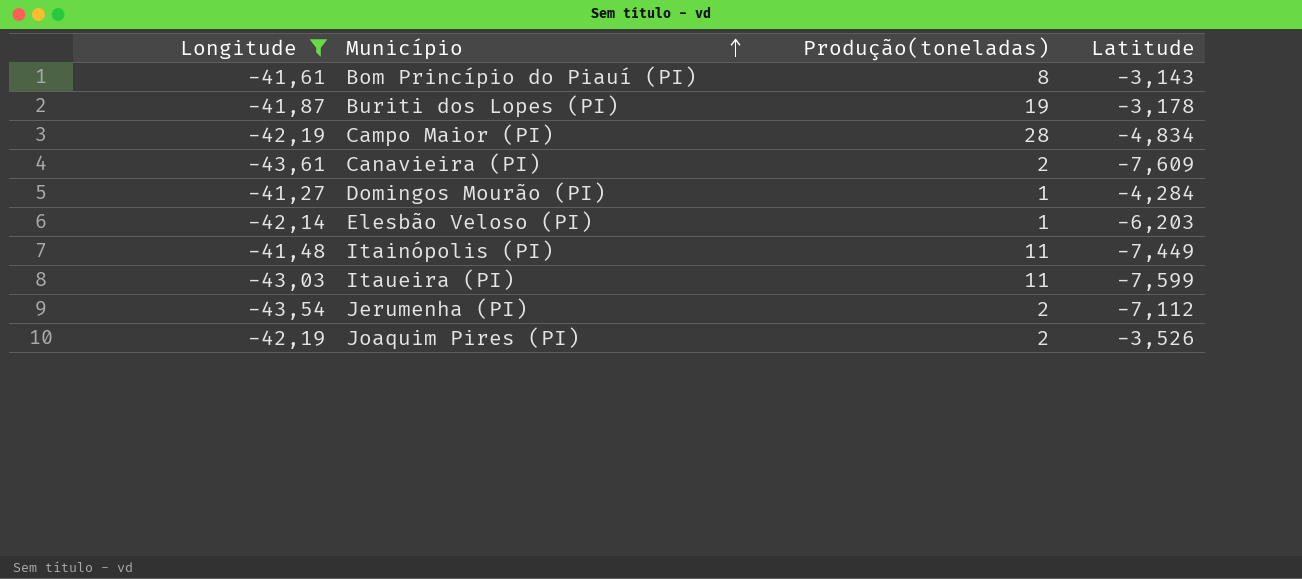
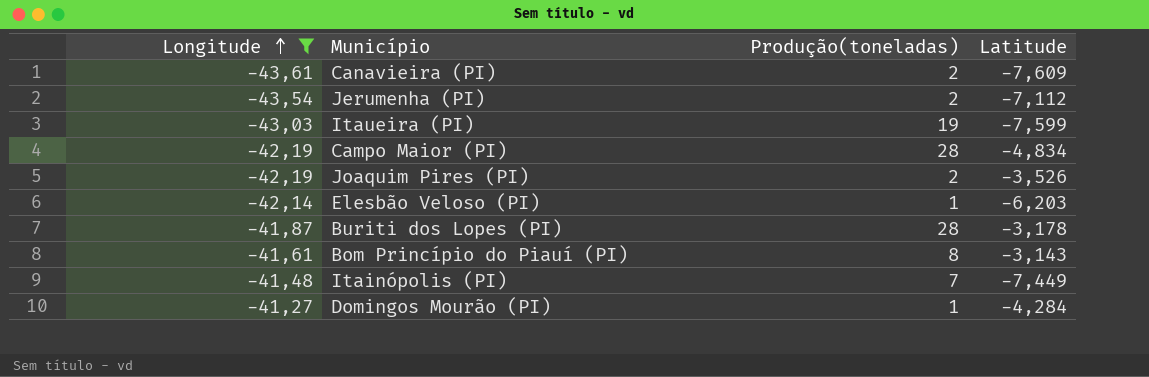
row order: Município ascending -> Longitude ascending
Itaueira (PI) | Produção(toneladas): 11 -> 19
Buriti dos Lopes (PI) | Produção(toneladas): 19 -> 28
Itainópolis (PI) | Produção(toneladas): 11 -> 7

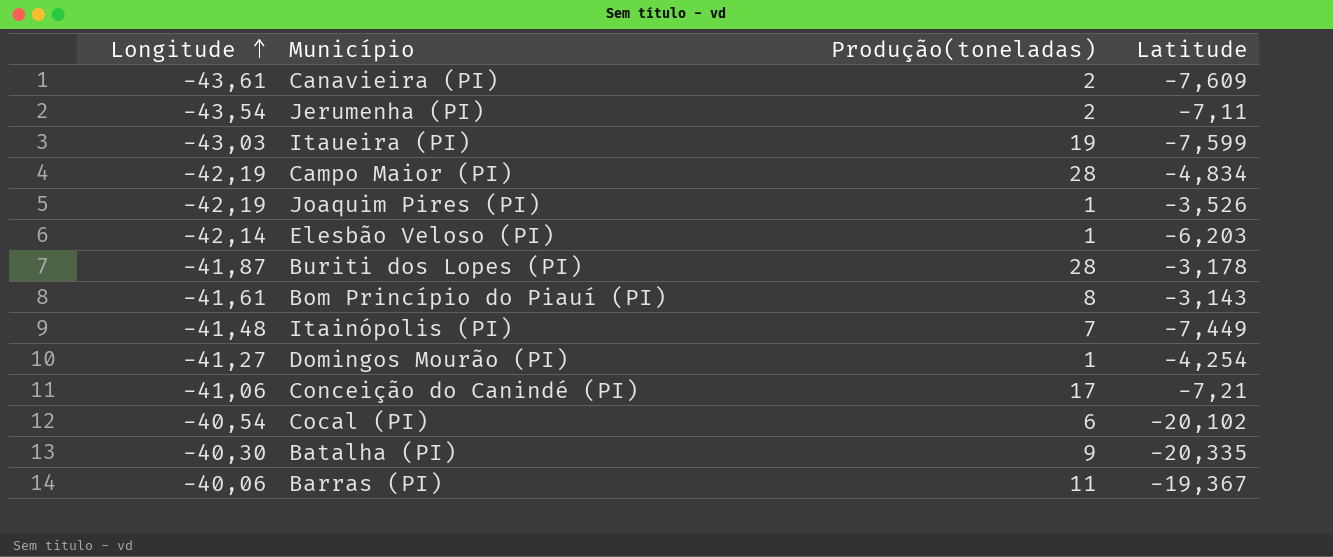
filter: Longitude <= -41,27 -> none
Jerumenha (PI) | Latitude: -7,112 -> -7,11
Joaquim Pires (PI) | Produção(toneladas): 2 -> 1
Domingos Mourão (PI) | Latitude: -4,284 -> -4,254

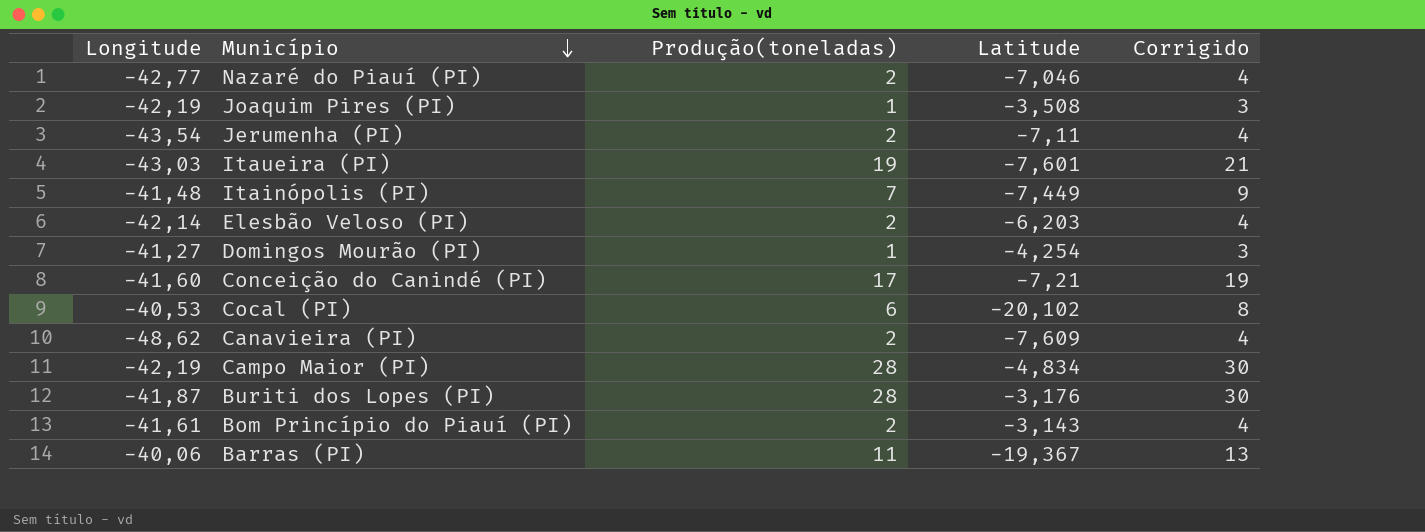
row order: Longitude ascending -> Município descending
column Corrigido | formula: none -> [Produção(toneladas)] + 2
row Batalha (PI): -40,30 | 9 | -20,335 -> none
row Nazaré do Piauí (PI): none -> -42,77 | 2 | -7,046 | 4
Joaquim Pires (PI) | Latitude: -3,526 -> -3,508
Itaueira (PI) | Latitude: -7,599 -> -7,601
Elesbão Veloso (PI) | Produção(toneladas): 1 -> 2
Conceição do Canindé (PI) | Longitude: -41,06 -> -41,60
Cocal (PI) | Longitude: -40,54 -> -40,53
Canavieira (PI) | Longitude: -43,61 -> -48,62
Buriti dos Lopes (PI) | Latitude: -3,178 -> -3,176
Bom Princípio do Piauí (PI) | Produção(toneladas): 8 -> 2

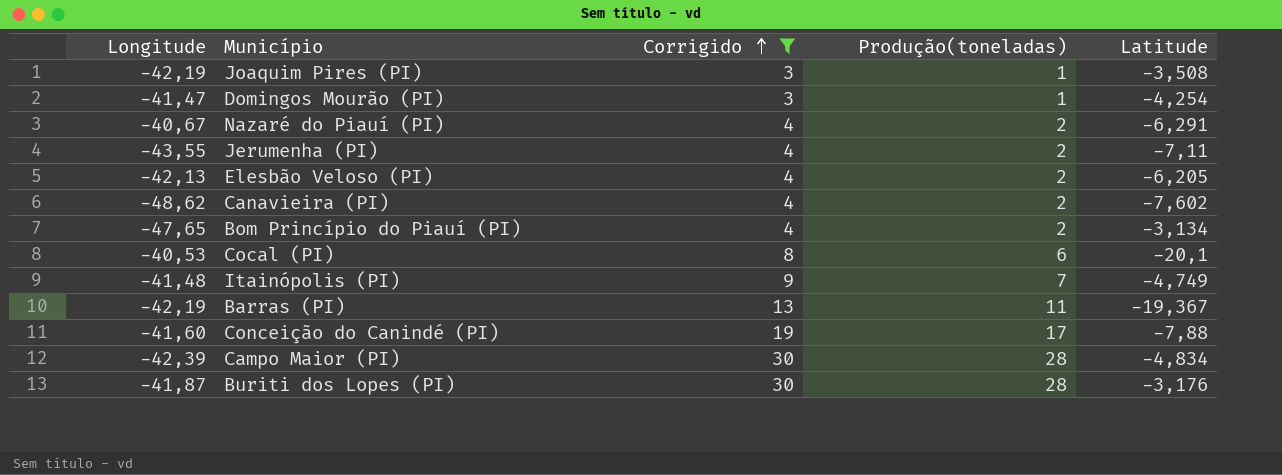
filter: none -> Corrigido != 21
row order: Município descending -> Corrigido ascending
column Corrigido | position: 5 -> 3
Domingos Mourão (PI) | Longitude: -41,27 -> -41,47
Nazaré do Piauí (PI) | Longitude: -42,77 -> -40,67
Nazaré do Piauí (PI) | Latitude: -7,046 -> -6,291
Jerumenha (PI) | Longitude: -43,54 -> -43,55
Elesbão Veloso (PI) | Longitude: -42,14 -> -42,13
Elesbão Veloso (PI) | Latitude: -6,203 -> -6,205
Canavieira (PI) | Latitude: -7,609 -> -7,602
Bom Princípio do Piauí (PI) | Longitude: -41,61 -> -47,65
Bom Princípio do Piauí (PI) | Latitude: -3,143 -> -3,134
Cocal (PI) | Latitude: -20,102 -> -20,1
Itainópolis (PI) | Latitude: -7,449 -> -4,749
Barras (PI) | Longitude: -40,06 -> -42,19
Conceição do Canindé (PI) | Latitude: -7,21 -> -7,88
Campo Maior (PI) | Longitude: -42,19 -> -42,39

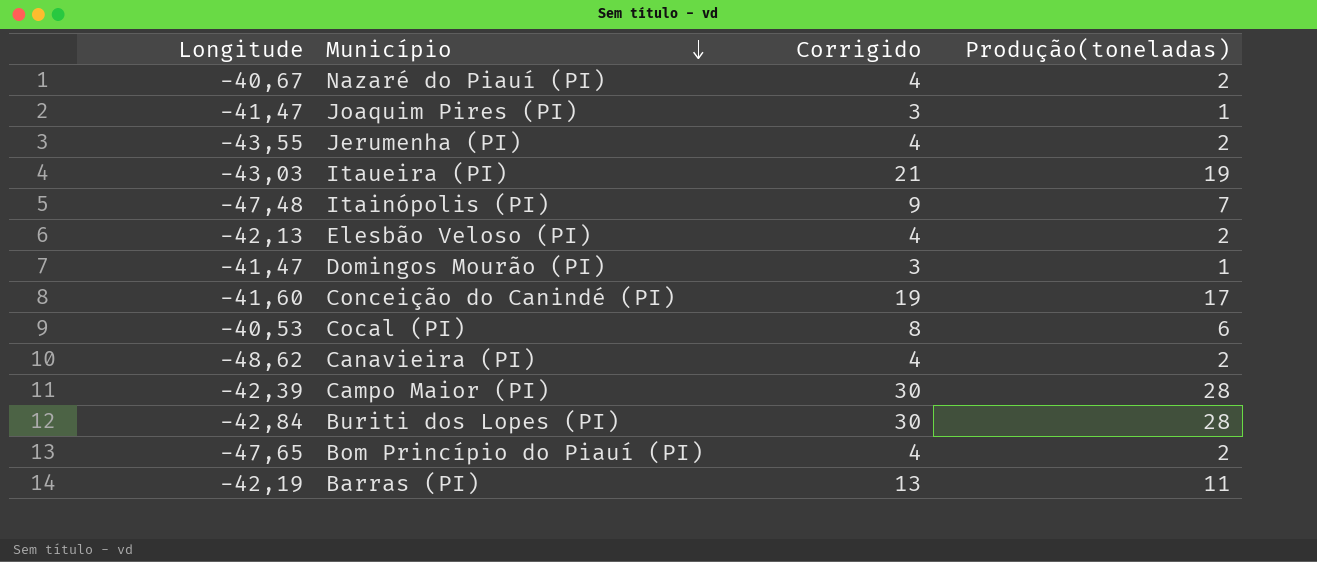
filter: Corrigido != 21 -> none
row order: Corrigido ascending -> Município descending
column Latitude | position: 5 -> none
Joaquim Pires (PI) | Longitude: -42,19 -> -41,47
Itainópolis (PI) | Longitude: -41,48 -> -47,48
Buriti dos Lopes (PI) | Longitude: -41,87 -> -42,84

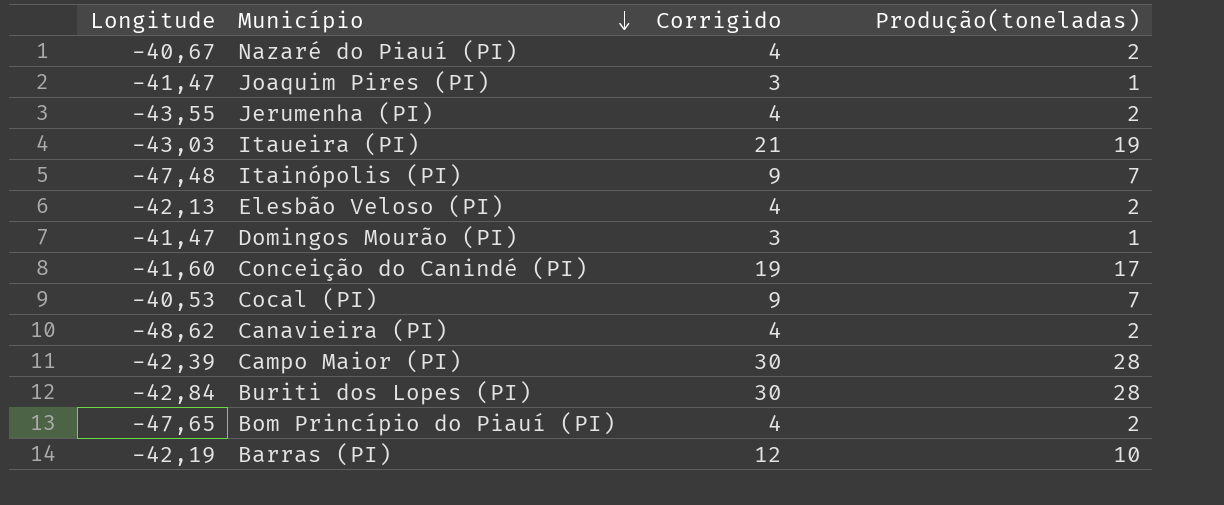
Cocal (PI) | Corrigido: 8 -> 9
Cocal (PI) | Produção(toneladas): 6 -> 7
Barras (PI) | Corrigido: 13 -> 12
Barras (PI) | Produção(toneladas): 11 -> 10

